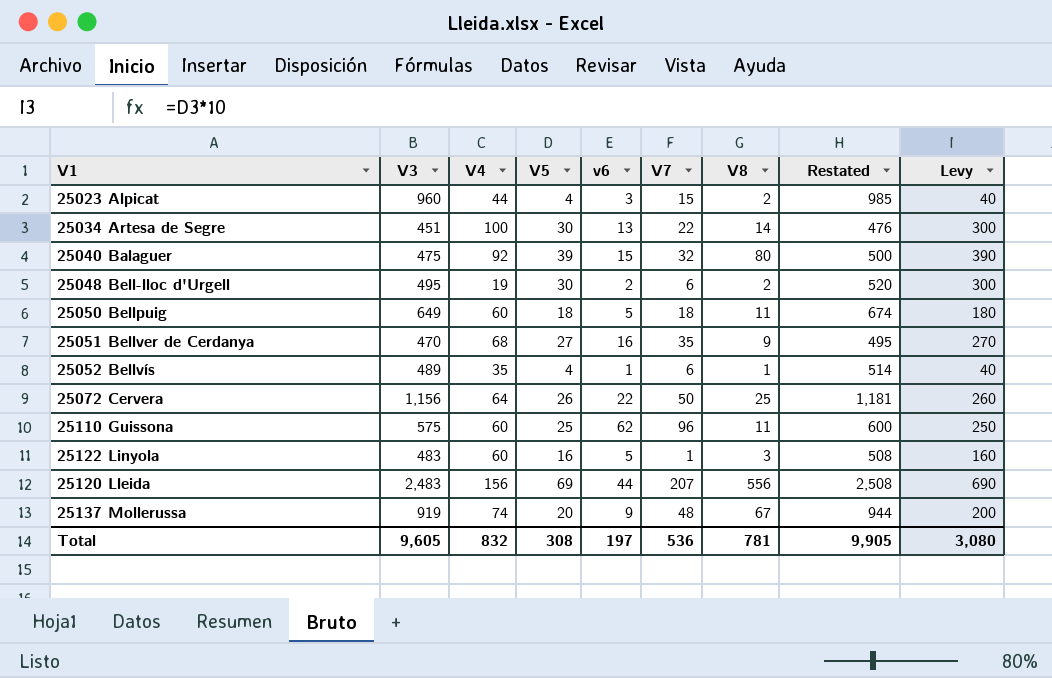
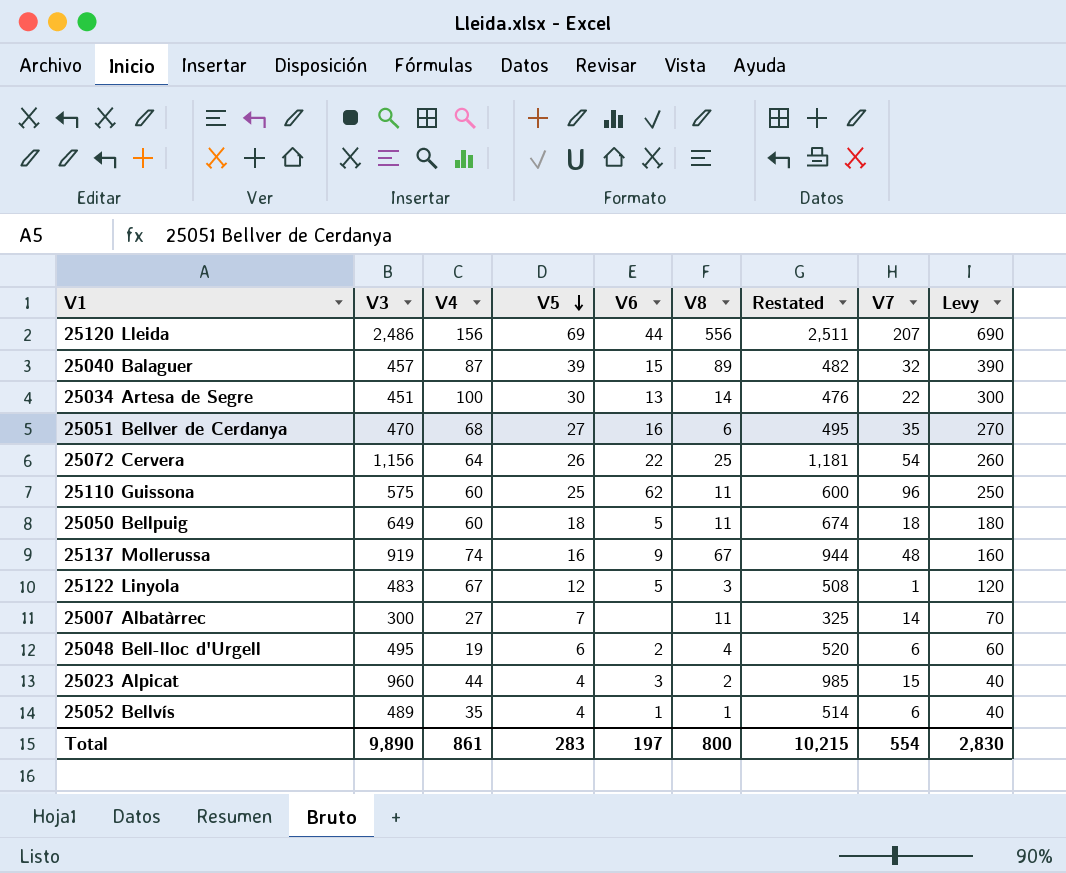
row order: none -> V5 descending
column name: v6 -> V6
column V7 | position: 6 -> 8
25120 Lleida | V3: 2,483 -> 2,486
25120 Lleida | Restated: 2,508 -> 2,511
25040 Balaguer | V3: 475 -> 457
25040 Balaguer | V4: 92 -> 87
25040 Balaguer | V8: 80 -> 89
25040 Balaguer | Restated: 500 -> 482
25051 Bellver de Cerdanya | V8: 9 -> 6
25072 Cervera | V7: 50 -> 54
25137 Mollerussa | V5: 20 -> 16
25137 Mollerussa | Levy: 200 -> 160
25122 Linyola | V4: 60 -> 67
25122 Linyola | V5: 16 -> 12
25122 Linyola | Levy: 160 -> 120
row 25007 Albatàrrec: none -> 300 | 27 | 7 | none | 11 | 325 | 14 | 70
25048 Bell-lloc d'Urgell | V5: 30 -> 6
25048 Bell-lloc d'Urgell | V8: 2 -> 4
25048 Bell-lloc d'Urgell | Levy: 300 -> 60
Total | V3: 9,605 -> 9,890
Total | V4: 832 -> 861
Total | V5: 308 -> 283
Total | V8: 781 -> 800
Total | Restated: 9,905 -> 10,215
Total | V7: 536 -> 554
Total | Levy: 3,080 -> 2,830

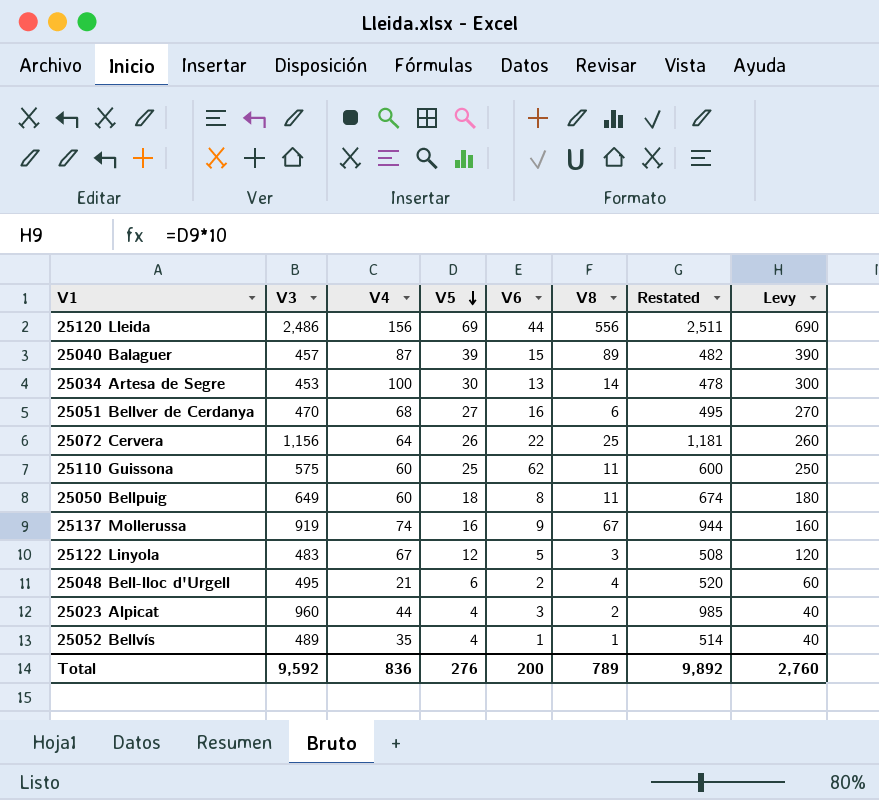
column V7 | position: 8 -> none
row 25007 Albatàrrec: 300 | 27 | 7 | none | 11 | 325 | 14 | 70 -> none
25034 Artesa de Segre | V3: 451 -> 453
25034 Artesa de Segre | Restated: 476 -> 478
25050 Bellpuig | V6: 5 -> 8
25048 Bell-lloc d'Urgell | V4: 19 -> 21
Total | V3: 9,890 -> 9,592
Total | V4: 861 -> 836
Total | V5: 283 -> 276
Total | V6: 197 -> 200
Total | V8: 800 -> 789
Total | Restated: 10,215 -> 9,892
Total | Levy: 2,830 -> 2,760

